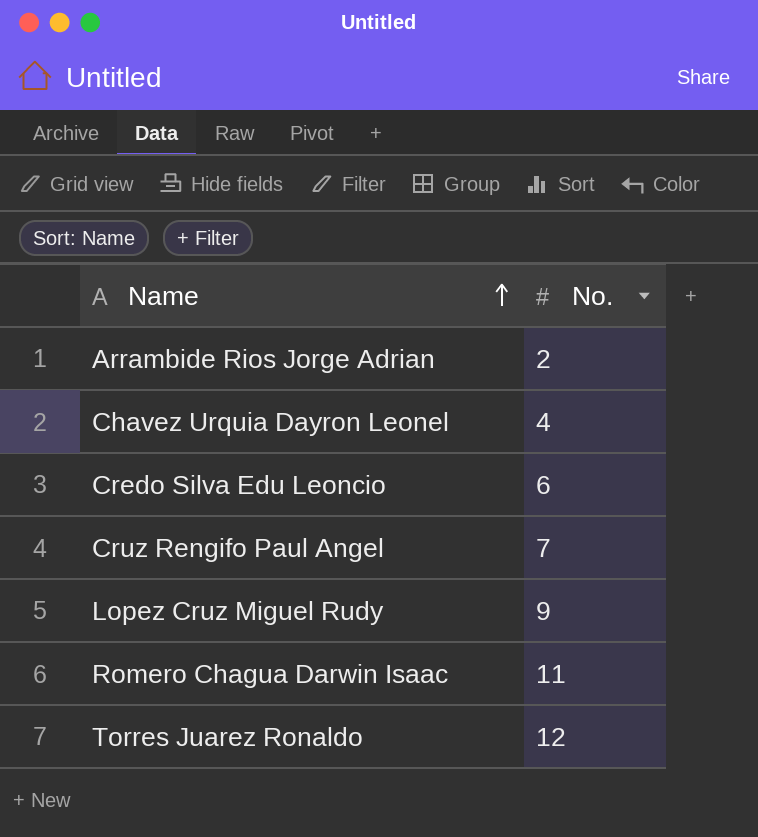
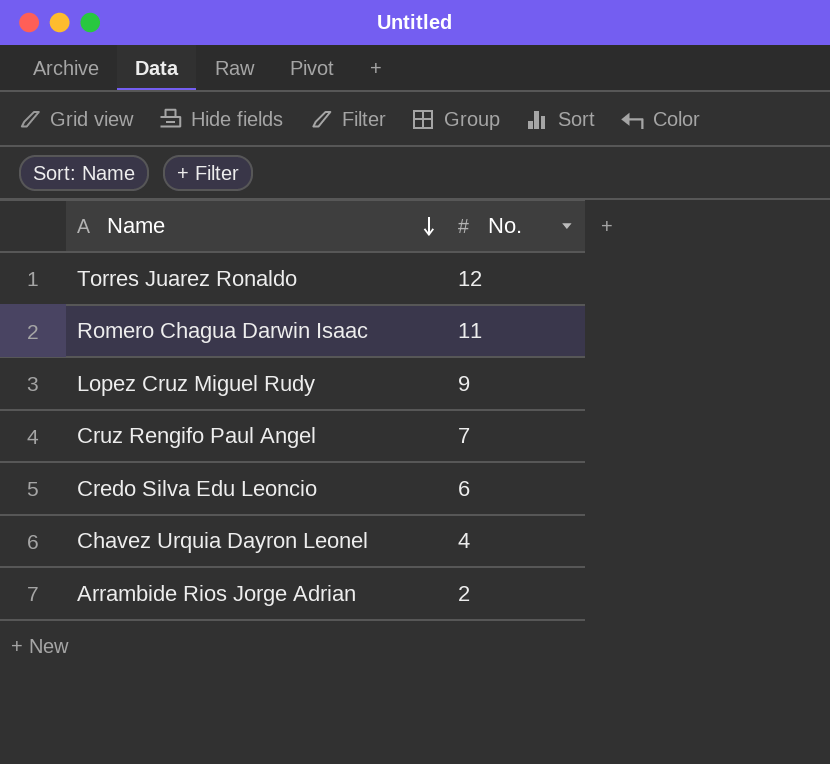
row order: Name ascending -> Name descending

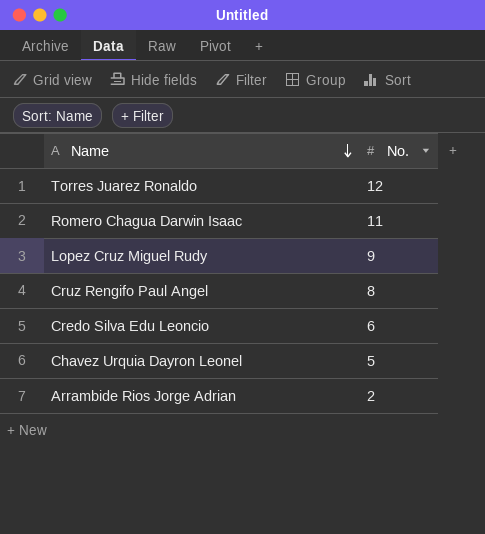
Cruz Rengifo Paul Angel | No.: 7 -> 8
Chavez Urquia Dayron Leonel | No.: 4 -> 5

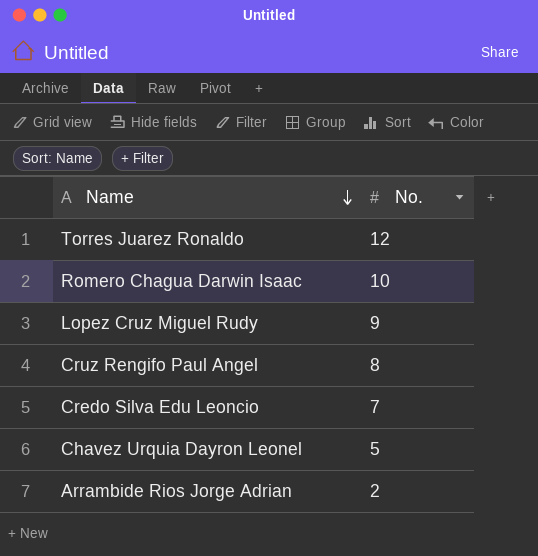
Romero Chagua Darwin Isaac | No.: 11 -> 10
Credo Silva Edu Leoncio | No.: 6 -> 7

